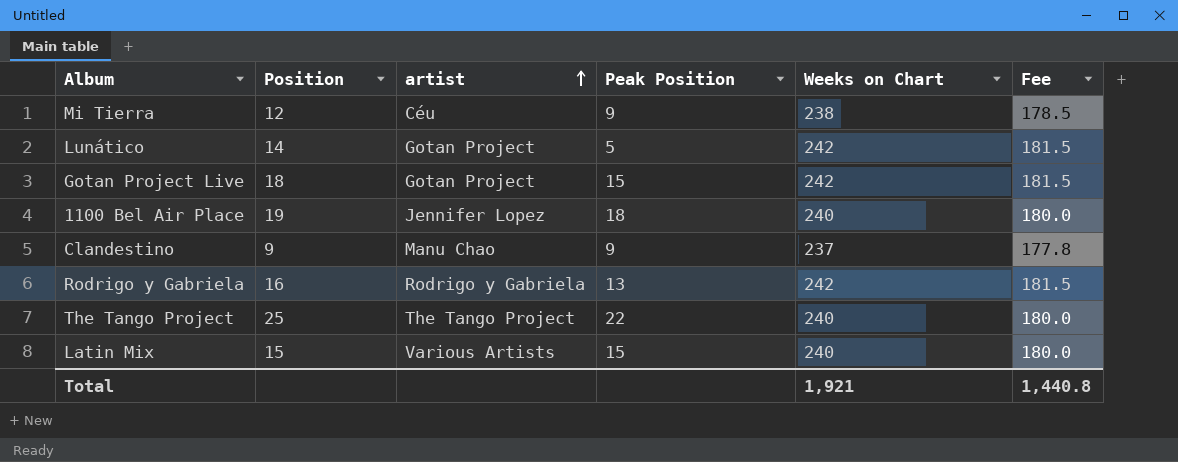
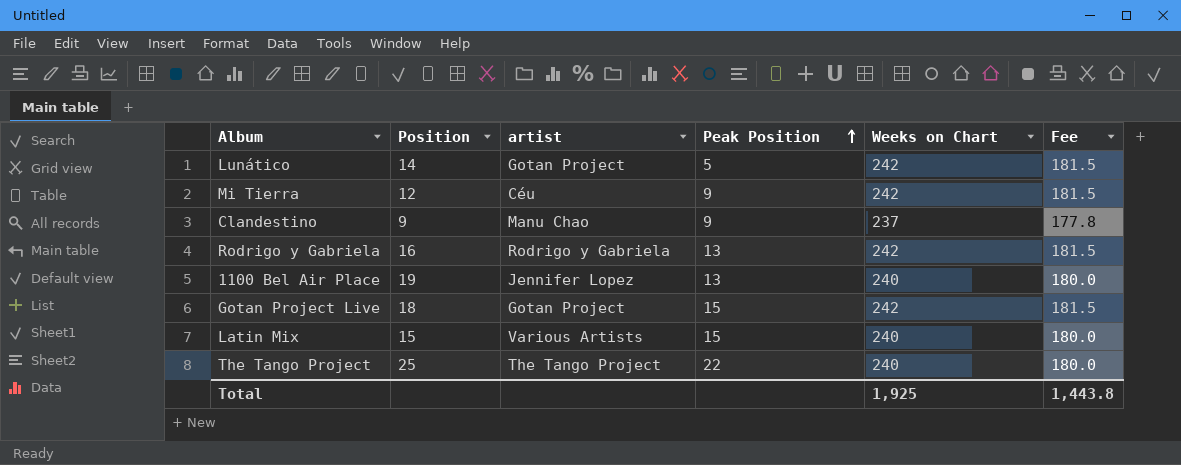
row order: artist ascending -> Peak Position ascending
Mi Tierra | Weeks on Chart: 238 -> 242
Mi Tierra | Fee: 178.5 -> 181.5
1100 Bel Air Place | Peak Position: 18 -> 13
Total | Weeks on Chart: 1,921 -> 1,925
Total | Fee: 1,440.8 -> 1,443.8

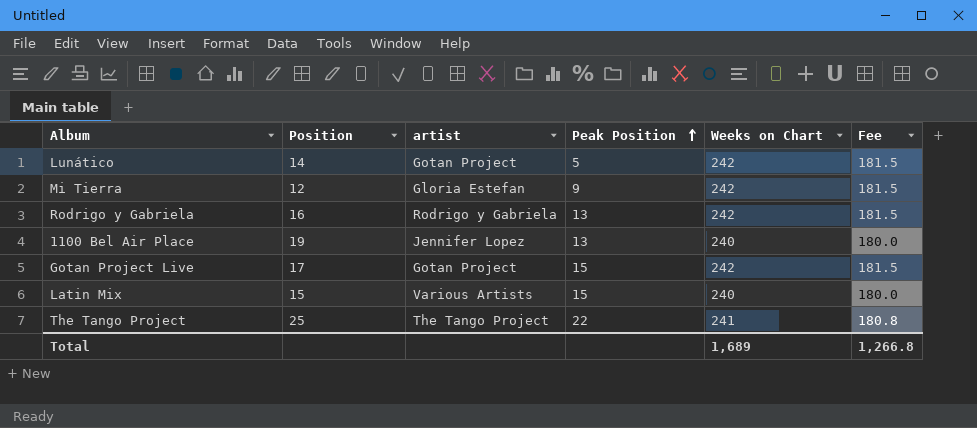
row Clandestino: 9 | Manu Chao | 9 | 237 | 177.8 -> none
Mi Tierra | artist: Céu -> Gloria Estefan
Gotan Project Live | Position: 18 -> 17
The Tango Project | Weeks on Chart: 240 -> 241
The Tango Project | Fee: 180.0 -> 180.8
Total | Weeks on Chart: 1,925 -> 1,689
Total | Fee: 1,443.8 -> 1,266.8

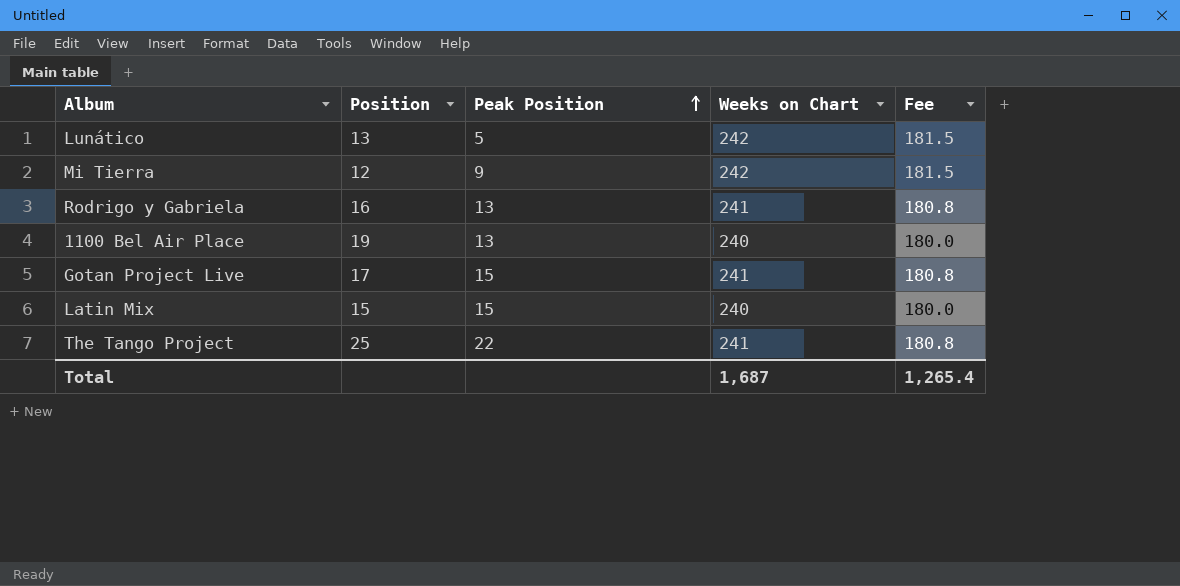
column artist | position: 3 -> none
Lunático | Position: 14 -> 13
Rodrigo y Gabriela | Weeks on Chart: 242 -> 241
Rodrigo y Gabriela | Fee: 181.5 -> 180.8
Gotan Project Live | Weeks on Chart: 242 -> 241
Gotan Project Live | Fee: 181.5 -> 180.8
Total | Weeks on Chart: 1,689 -> 1,687
Total | Fee: 1,266.8 -> 1,265.4

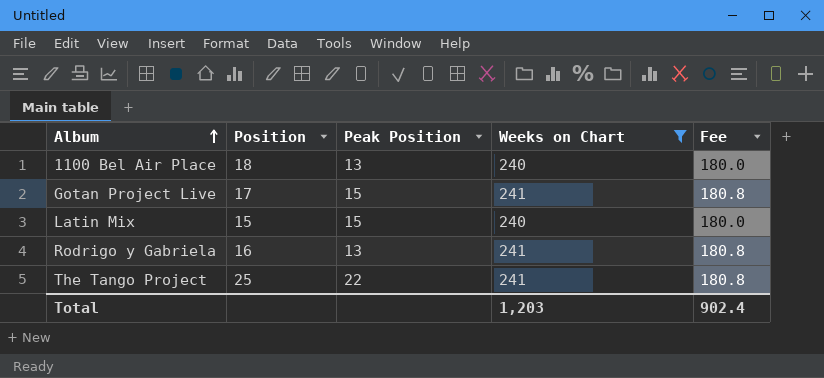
filter: none -> Weeks on Chart != 242
row order: Peak Position ascending -> Album ascending
1100 Bel Air Place | Position: 19 -> 18
Total | Weeks on Chart: 1,687 -> 1,203
Total | Fee: 1,265.4 -> 902.4

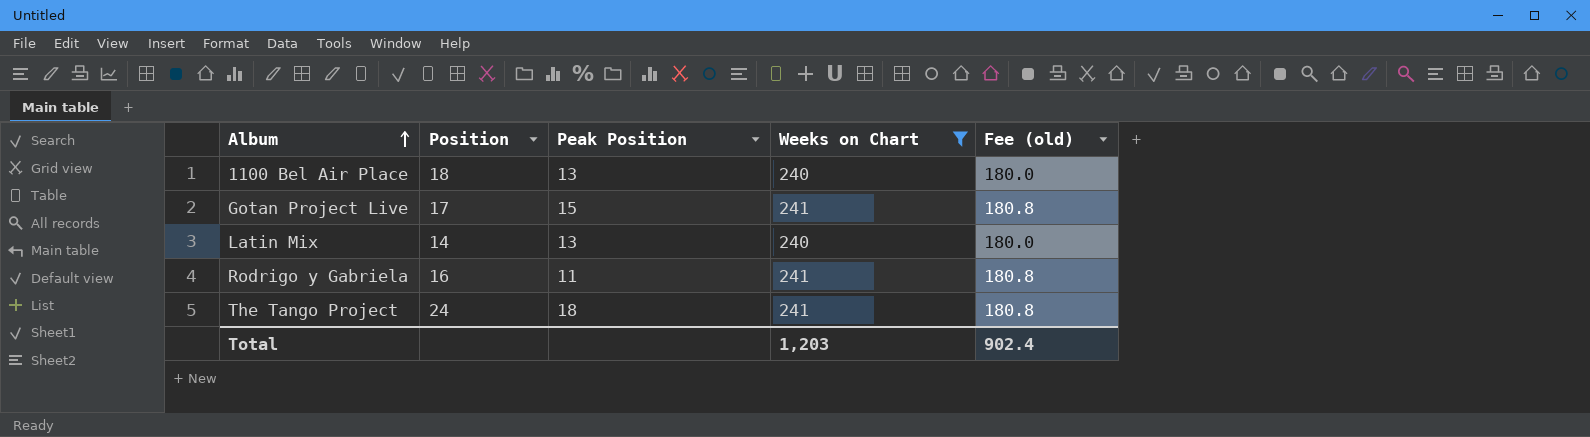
column name: Fee -> Fee (old)
Latin Mix | Position: 15 -> 14
Latin Mix | Peak Position: 15 -> 13
Rodrigo y Gabriela | Peak Position: 13 -> 11
The Tango Project | Position: 25 -> 24
The Tango Project | Peak Position: 22 -> 18

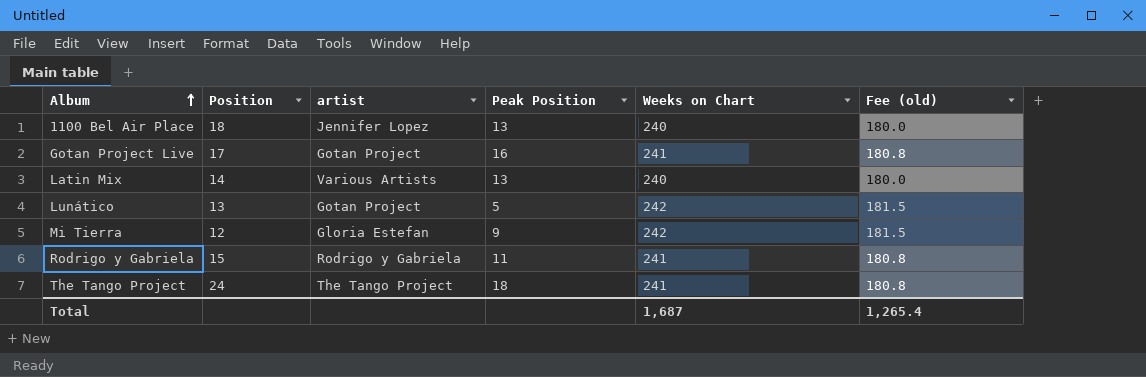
filter: Weeks on Chart != 242 -> none
column artist | position: none -> 3
Gotan Project Live | Peak Position: 15 -> 16
Rodrigo y Gabriela | Position: 16 -> 15
Total | Weeks on Chart: 1,203 -> 1,687
Total | Fee (old): 902.4 -> 1,265.4

